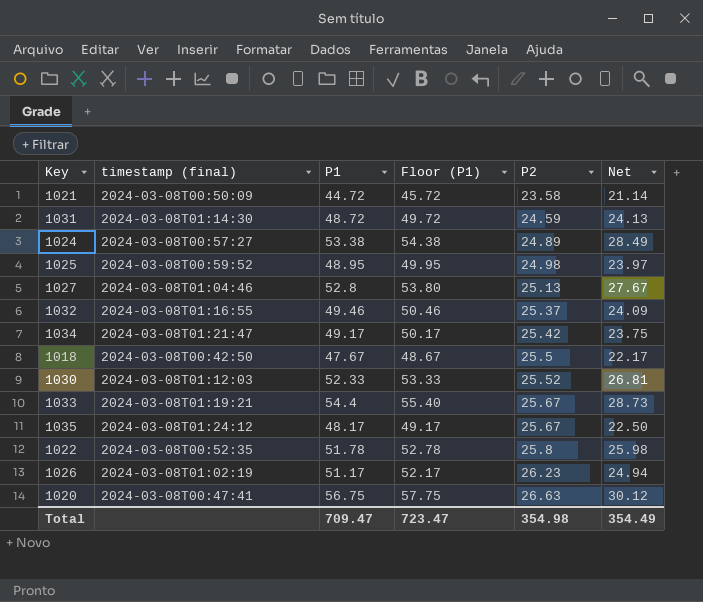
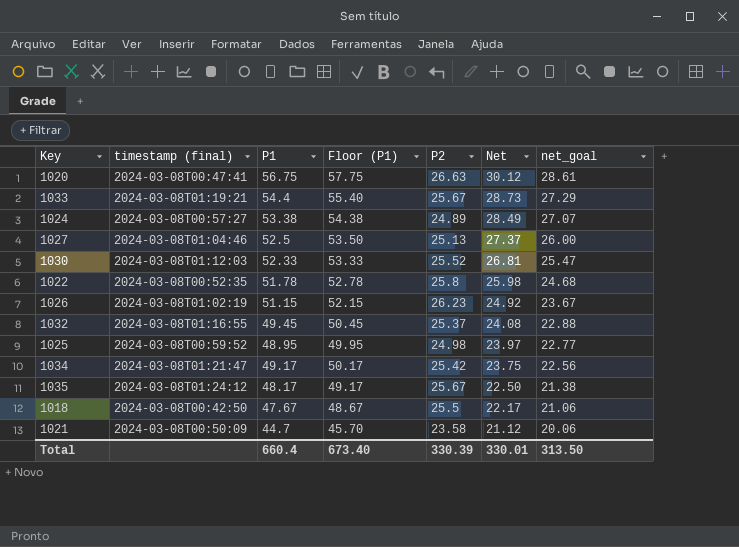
row order: P2 ascending -> Net descending
column net_goal | formula: none -> [Net] * 0.95
row 1031: 2024-03-08T01:14:30 | 48.72 | 49.72 | 24.59 | 24.13 -> none
1027 | P1: 52.8 -> 52.5
1027 | Floor (P1): 53.80 -> 53.50
1027 | Net: 27.67 -> 27.37
1026 | P1: 51.17 -> 51.15
1026 | Floor (P1): 52.17 -> 52.15
1026 | Net: 24.94 -> 24.92
1032 | P1: 49.46 -> 49.45
1032 | Floor (P1): 50.46 -> 50.45
1032 | Net: 24.09 -> 24.08
1021 | P1: 44.72 -> 44.7
1021 | Floor (P1): 45.72 -> 45.70
1021 | Net: 21.14 -> 21.12
Total | P1: 709.47 -> 660.4
Total | Floor (P1): 723.47 -> 673.40
Total | P2: 354.98 -> 330.39
Total | Net: 354.49 -> 330.01

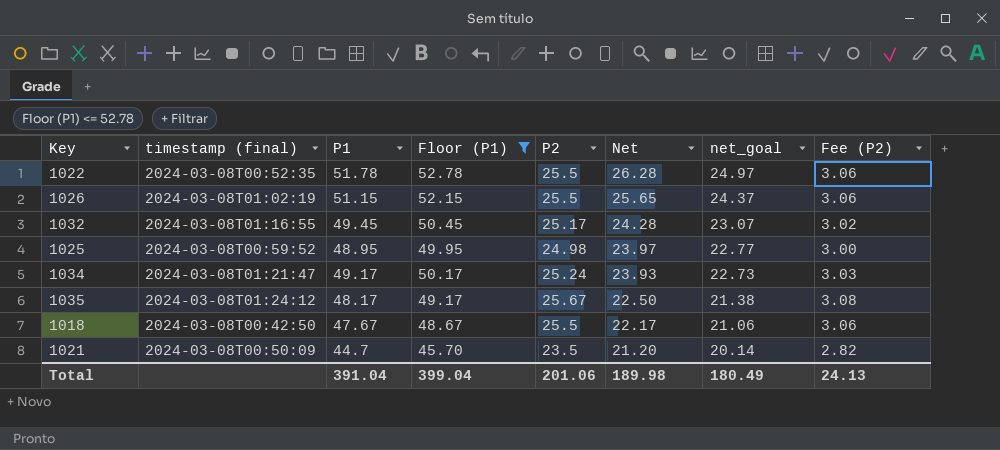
filter: none -> Floor (P1) <= 52.78
column Fee (P2) | formula: none -> [P2] * 0.12
1022 | P2: 25.8 -> 25.5
1022 | Net: 25.98 -> 26.28
1022 | net_goal: 24.68 -> 24.97
1026 | P2: 26.23 -> 25.5
1026 | Net: 24.92 -> 25.65
1026 | net_goal: 23.67 -> 24.37
1032 | P2: 25.37 -> 25.17
1032 | Net: 24.08 -> 24.28
1032 | net_goal: 22.88 -> 23.07
1034 | P2: 25.42 -> 25.24
1034 | Net: 23.75 -> 23.93
1034 | net_goal: 22.56 -> 22.73
1021 | P2: 23.58 -> 23.5
1021 | Net: 21.12 -> 21.20
1021 | net_goal: 20.06 -> 20.14
Total | P1: 660.4 -> 391.04
Total | Floor (P1): 673.40 -> 399.04
Total | P2: 330.39 -> 201.06
Total | Net: 330.01 -> 189.98
Total | net_goal: 313.50 -> 180.49

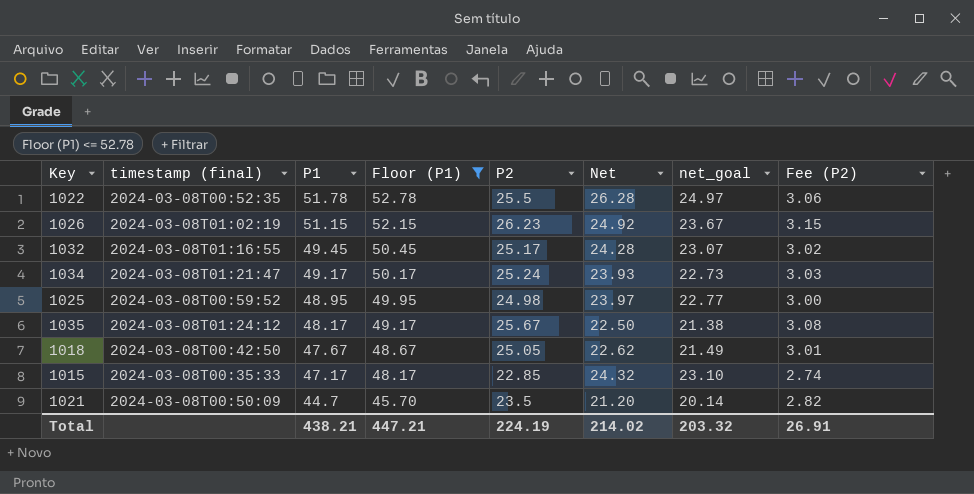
row order: Net descending -> P1 descending
1026 | P2: 25.5 -> 26.23
1026 | Net: 25.65 -> 24.92
1026 | net_goal: 24.37 -> 23.67
1026 | Fee (P2): 3.06 -> 3.15
1018 | P2: 25.5 -> 25.05
1018 | Net: 22.17 -> 22.62
1018 | net_goal: 21.06 -> 21.49
1018 | Fee (P2): 3.06 -> 3.01
row 1015: none -> 2024-03-08T00:35:33 | 47.17 | 48.17 | 22.85 | 24.32 | 23.10 | 2.74
Total | P1: 391.04 -> 438.21
Total | Floor (P1): 399.04 -> 447.21
Total | P2: 201.06 -> 224.19
Total | Net: 189.98 -> 214.02
Total | net_goal: 180.49 -> 203.32
Total | Fee (P2): 24.13 -> 26.91

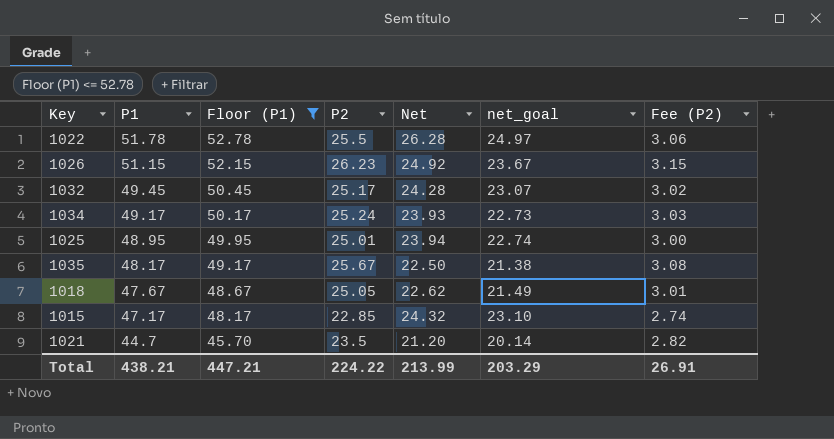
column timestamp (final) | position: 2 -> none
1025 | P2: 24.98 -> 25.01
1025 | Net: 23.97 -> 23.94
1025 | net_goal: 22.77 -> 22.74
Total | P2: 224.19 -> 224.22
Total | Net: 214.02 -> 213.99
Total | net_goal: 203.32 -> 203.29

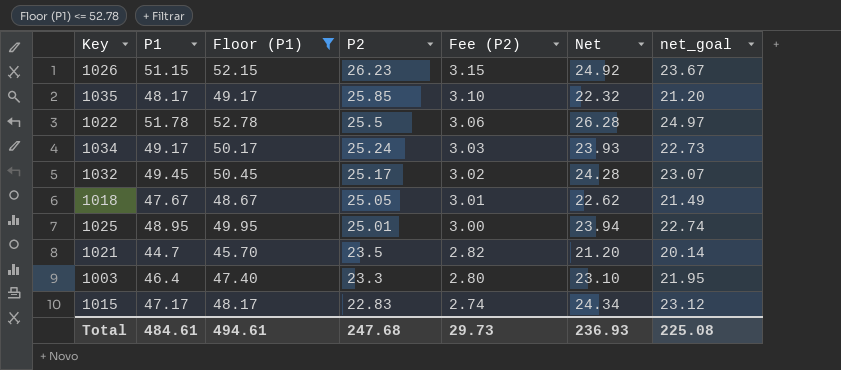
row order: P1 descending -> P2 descending
column Fee (P2) | position: 7 -> 5
1035 | P2: 25.67 -> 25.85
1035 | Fee (P2): 3.08 -> 3.10
1035 | Net: 22.50 -> 22.32
1035 | net_goal: 21.38 -> 21.20
row 1003: none -> 46.4 | 47.40 | 23.3 | 2.80 | 23.10 | 21.95
1015 | P2: 22.85 -> 22.83
1015 | Net: 24.32 -> 24.34
1015 | net_goal: 23.10 -> 23.12
Total | P1: 438.21 -> 484.61
Total | Floor (P1): 447.21 -> 494.61
Total | P2: 224.22 -> 247.68
Total | Fee (P2): 26.91 -> 29.73
Total | Net: 213.99 -> 236.93
Total | net_goal: 203.29 -> 225.08

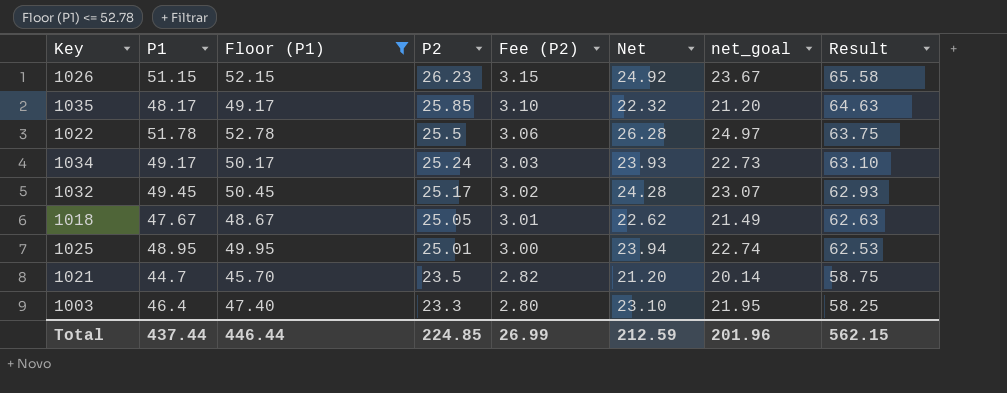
column Result | formula: none -> [P2] * 2.5
row 1015: 47.17 | 48.17 | 22.83 | 2.74 | 24.34 | 23.12 -> none
Total | P1: 484.61 -> 437.44
Total | Floor (P1): 494.61 -> 446.44
Total | P2: 247.68 -> 224.85
Total | Fee (P2): 29.73 -> 26.99
Total | Net: 236.93 -> 212.59
Total | net_goal: 225.08 -> 201.96

